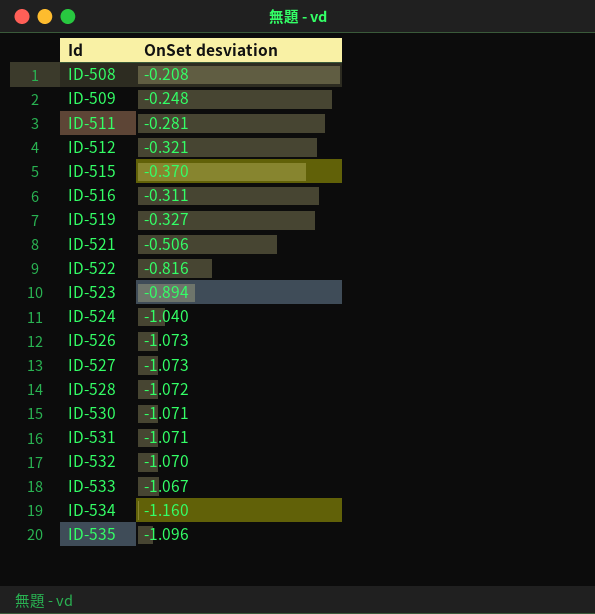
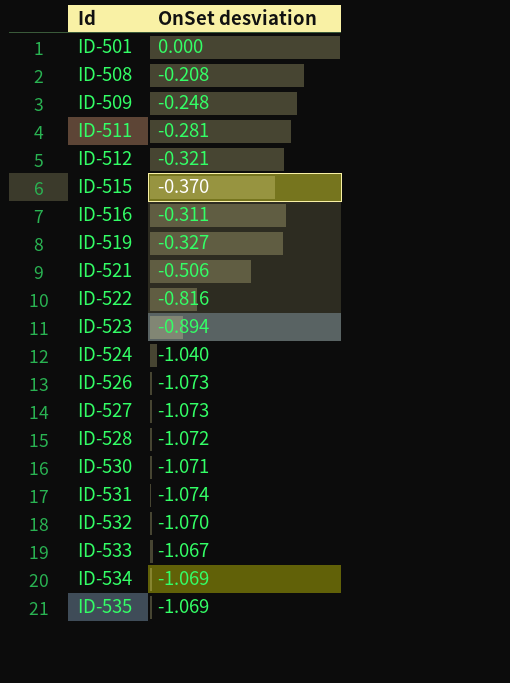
row ID-501: none -> 0.000
ID-531 | OnSet desviation: -1.071 -> -1.074
ID-534 | OnSet desviation: -1.160 -> -1.069
ID-535 | OnSet desviation: -1.096 -> -1.069

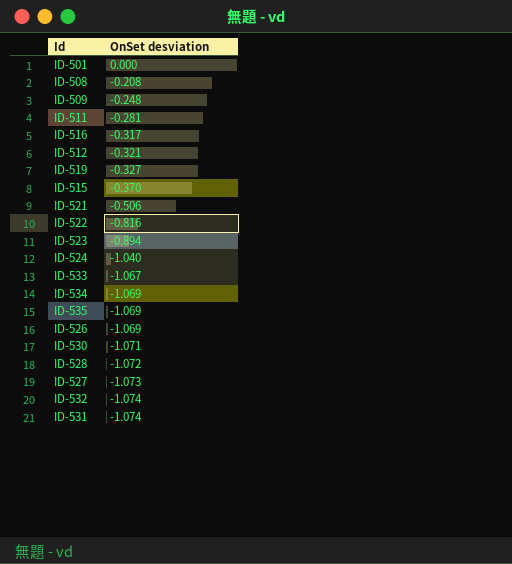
row order: Id ascending -> OnSet desviation descending
ID-516 | OnSet desviation: -0.311 -> -0.317
ID-526 | OnSet desviation: -1.073 -> -1.069
ID-532 | OnSet desviation: -1.070 -> -1.074

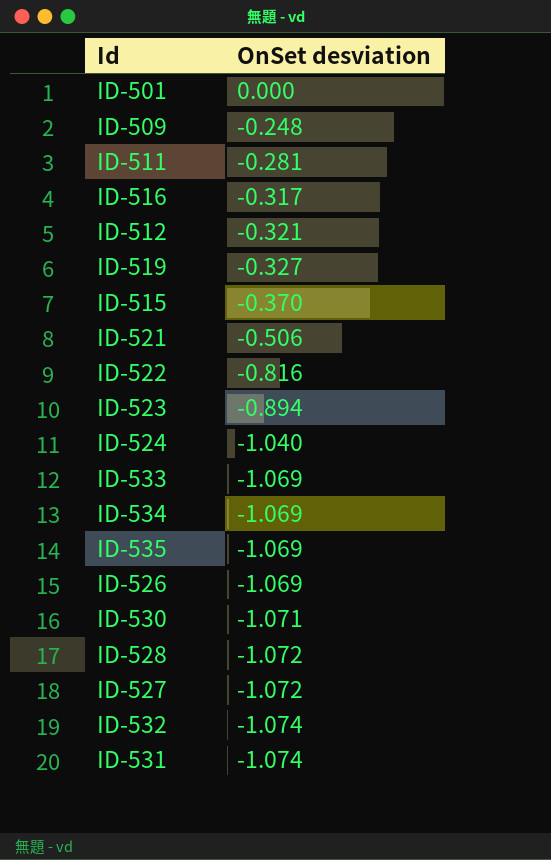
row ID-508: -0.208 -> none
ID-533 | OnSet desviation: -1.067 -> -1.069
ID-527 | OnSet desviation: -1.073 -> -1.072

